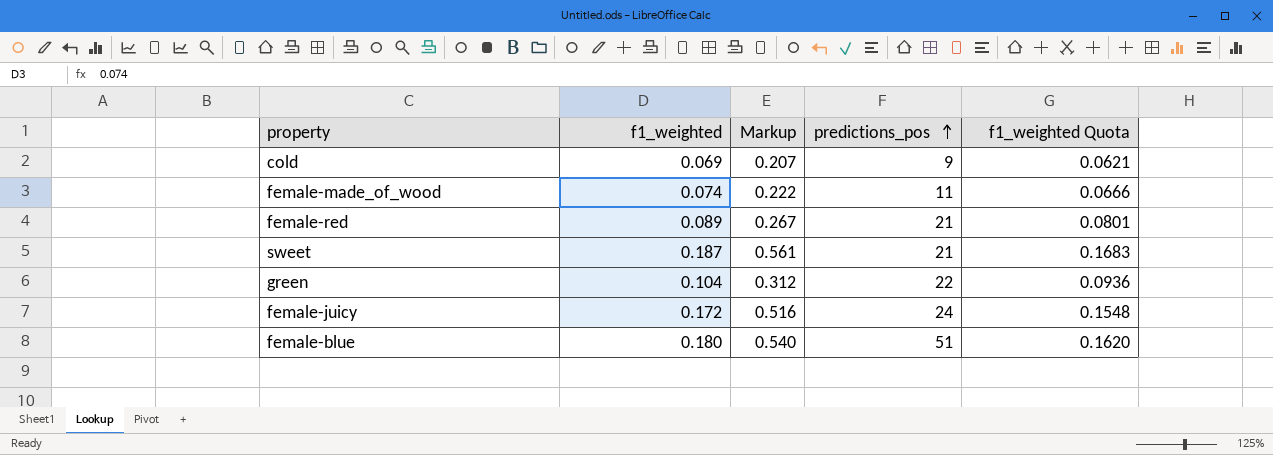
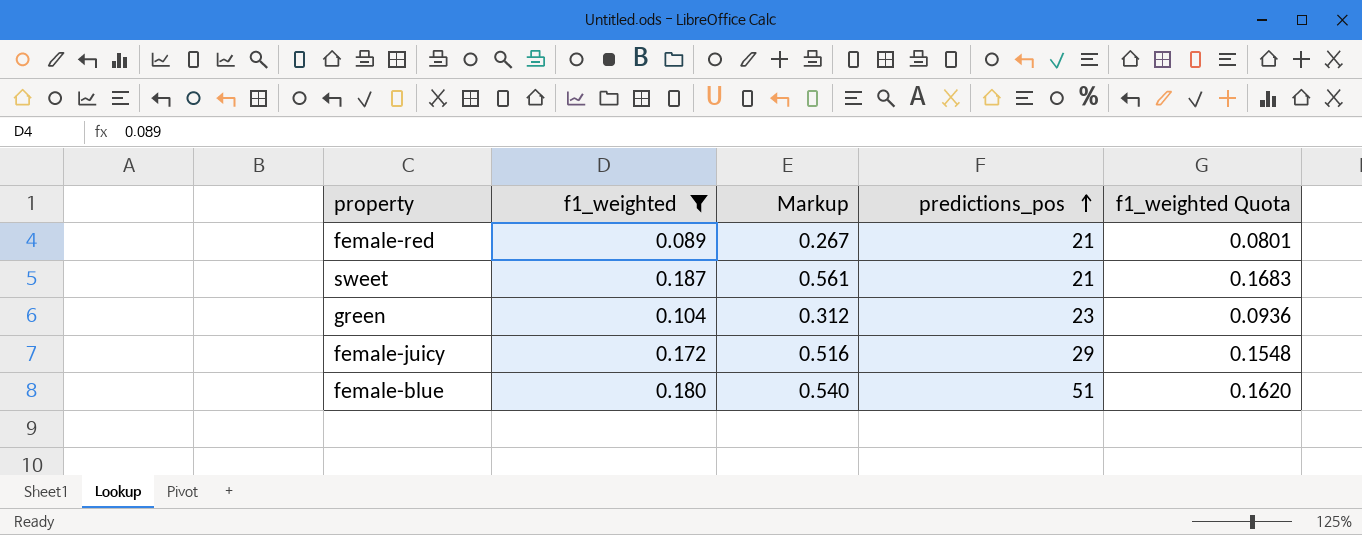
filter: none -> f1_weighted >= 0.089
green | predictions_pos: 22 -> 23
female-juicy | predictions_pos: 24 -> 29

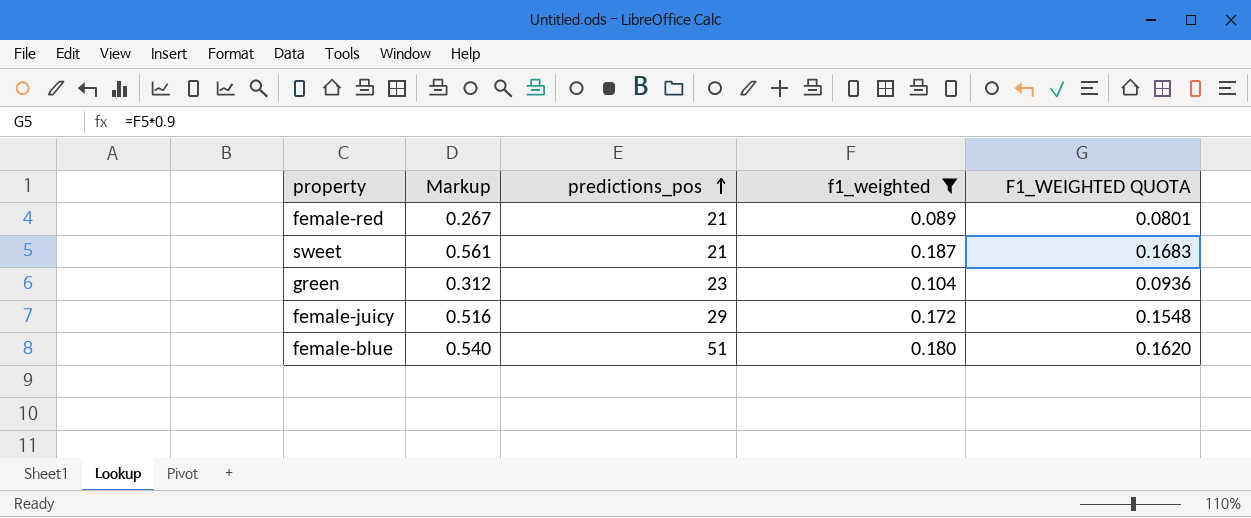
column f1_weighted | position: 2 -> 4
column name: f1_weighted Quota -> F1_WEIGHTED QUOTA

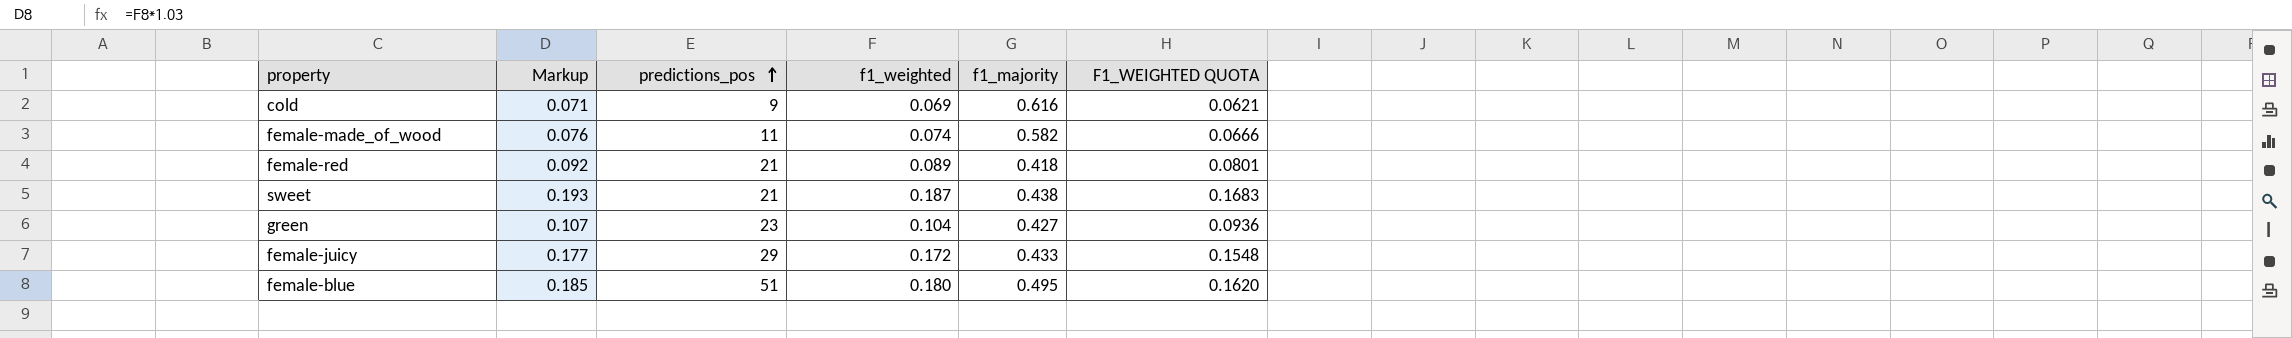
filter: f1_weighted >= 0.089 -> none
column Markup | formula: [f1_weighted] * 3 -> [f1_weighted] * 1.03
column f1_majority | position: none -> 5

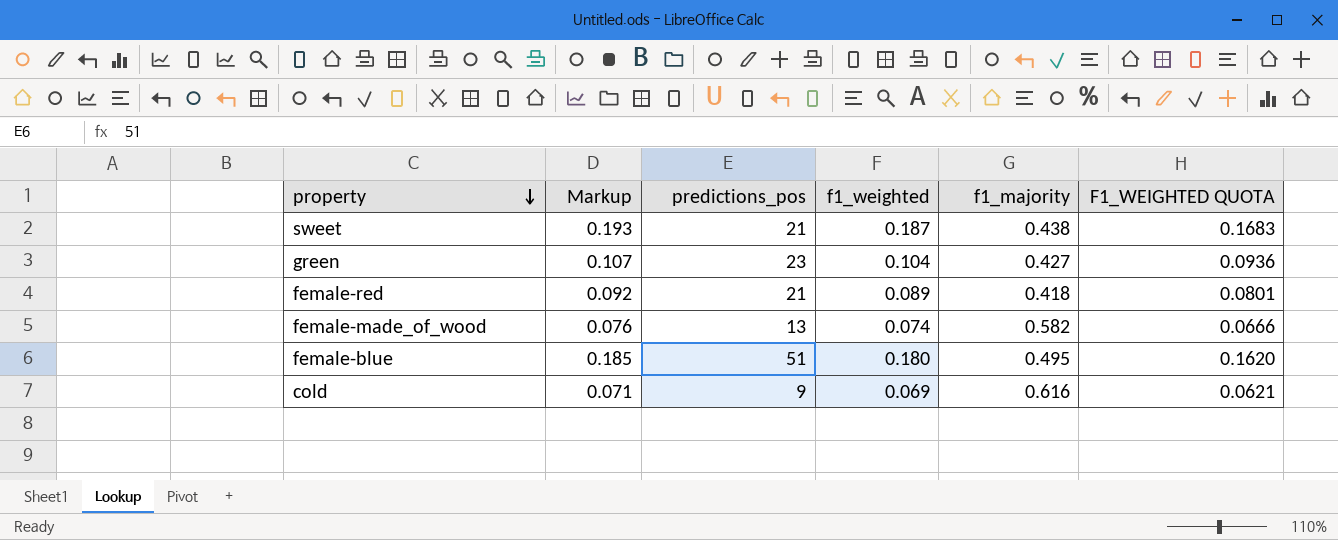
row order: predictions_pos ascending -> property descending
row female-juicy: 0.177 | 29 | 0.172 | 0.433 | 0.1548 -> none
female-made_of_wood | predictions_pos: 11 -> 13

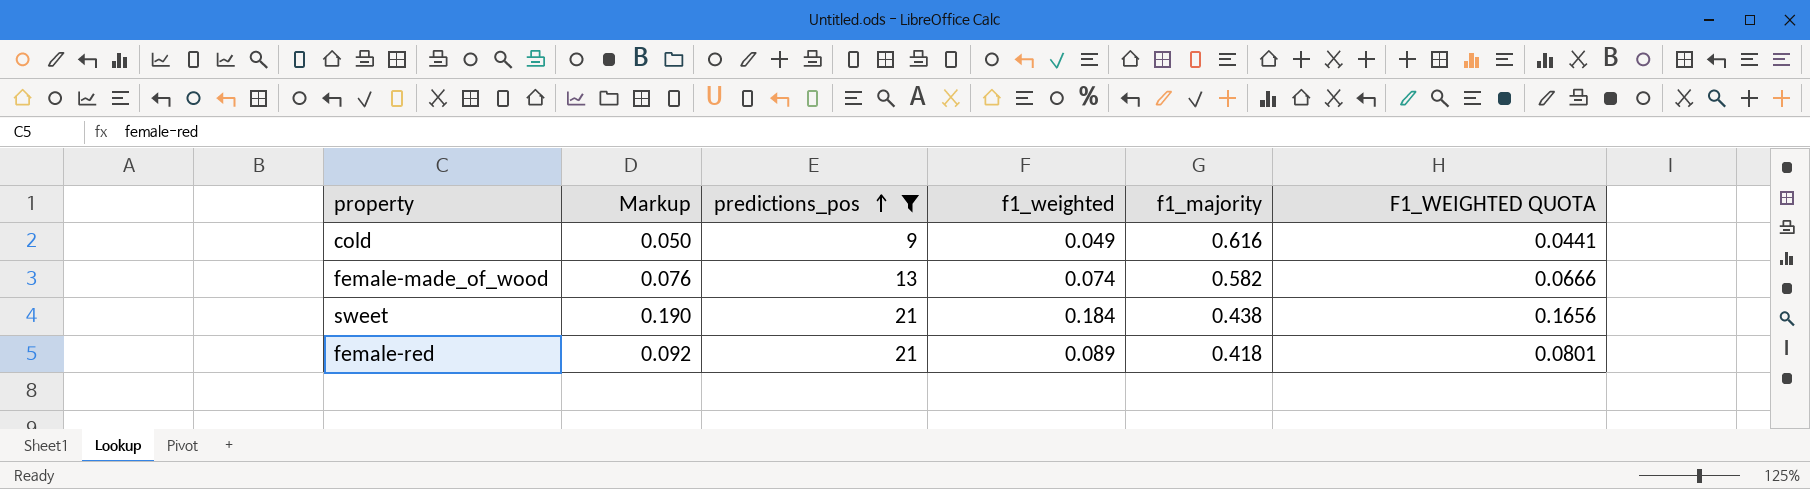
filter: none -> predictions_pos <= 21
row order: property descending -> predictions_pos ascending
cold | Markup: 0.071 -> 0.050
cold | f1_weighted: 0.069 -> 0.049
cold | F1_WEIGHTED QUOTA: 0.0621 -> 0.0441
sweet | Markup: 0.193 -> 0.190
sweet | f1_weighted: 0.187 -> 0.184
sweet | F1_WEIGHTED QUOTA: 0.1683 -> 0.1656

